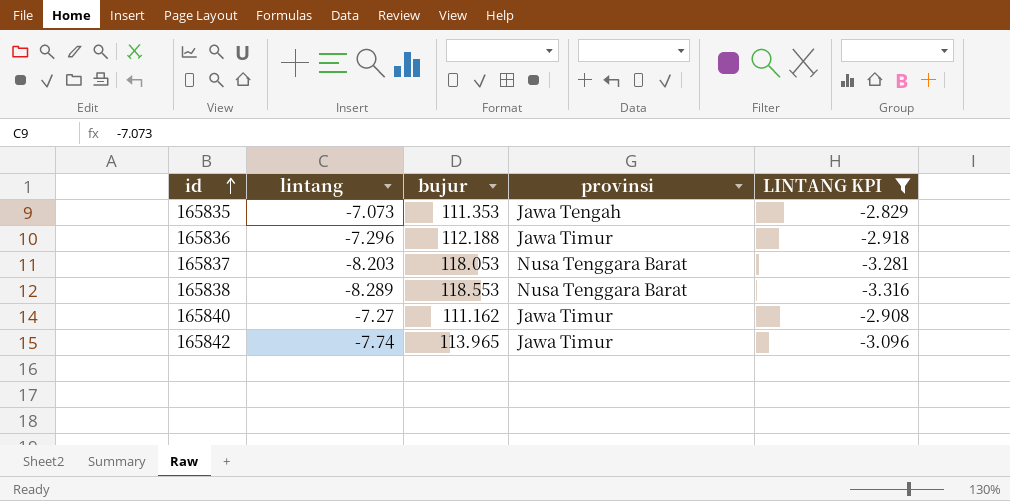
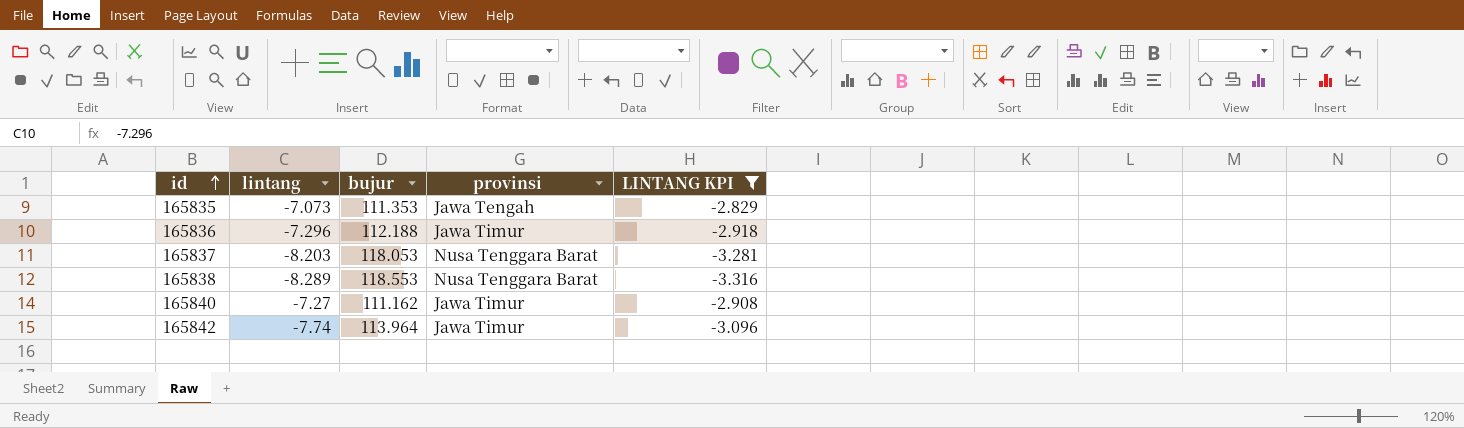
165842 | bujur: 113.965 -> 113.964

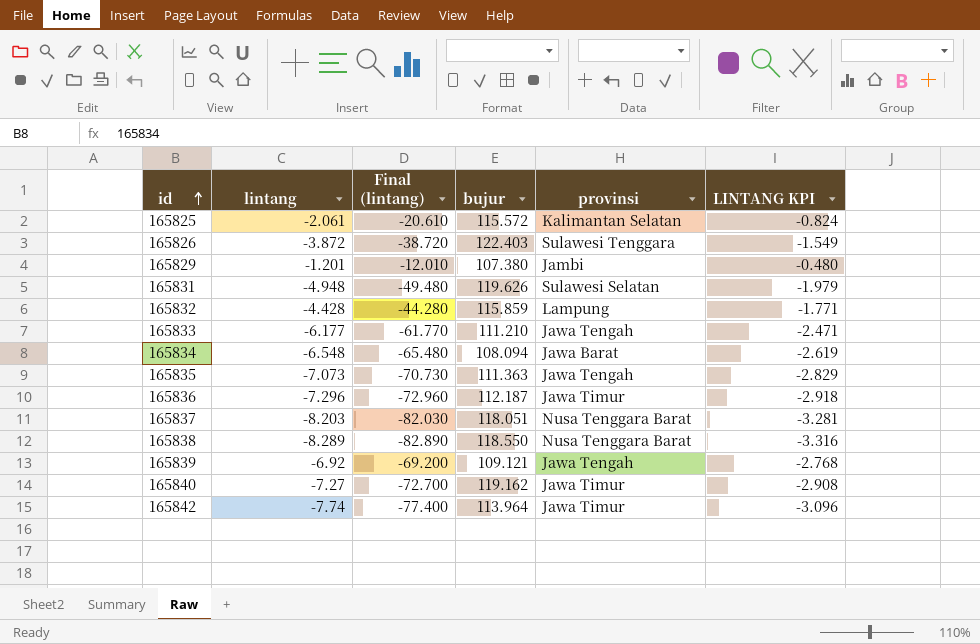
filter: LINTANG KPI <= -2.829 -> none
column Final (lintang) | formula: none -> [lintang] * 10
165835 | bujur: 111.353 -> 111.363
165836 | bujur: 112.188 -> 112.187
165837 | bujur: 118.053 -> 118.051
165838 | bujur: 118.553 -> 118.550
165840 | bujur: 111.162 -> 119.162

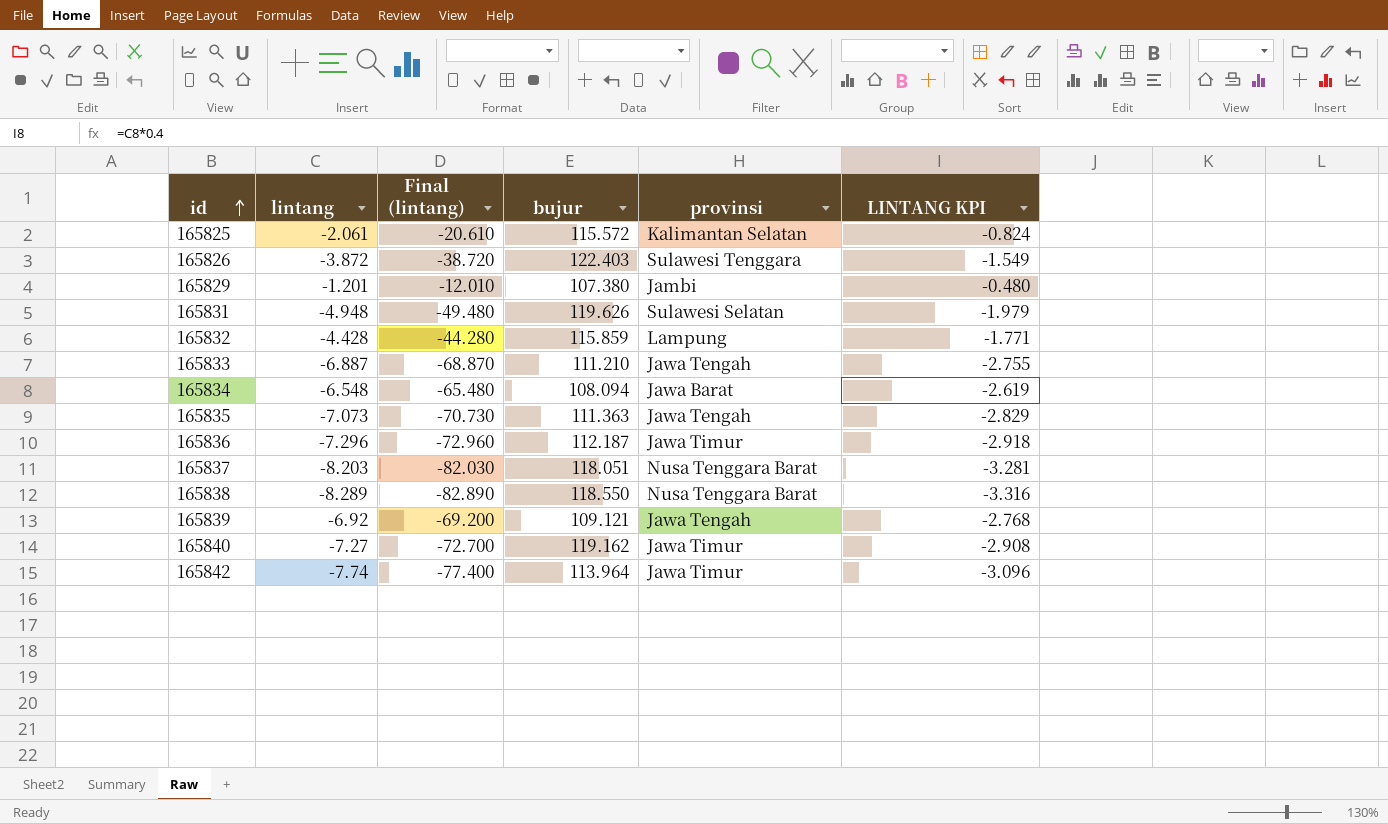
165833 | lintang: -6.177 -> -6.887
165833 | Final (lintang): -61.770 -> -68.870
165833 | LINTANG KPI: -2.471 -> -2.755

